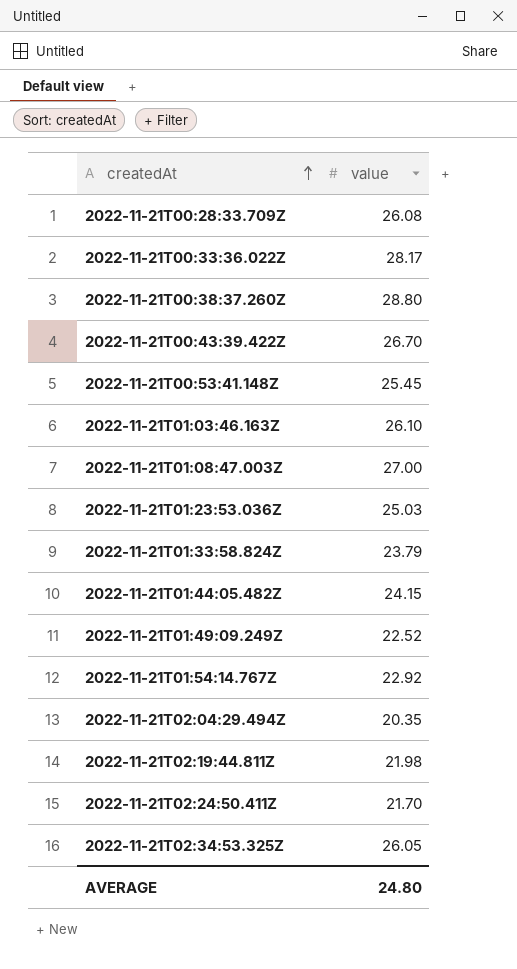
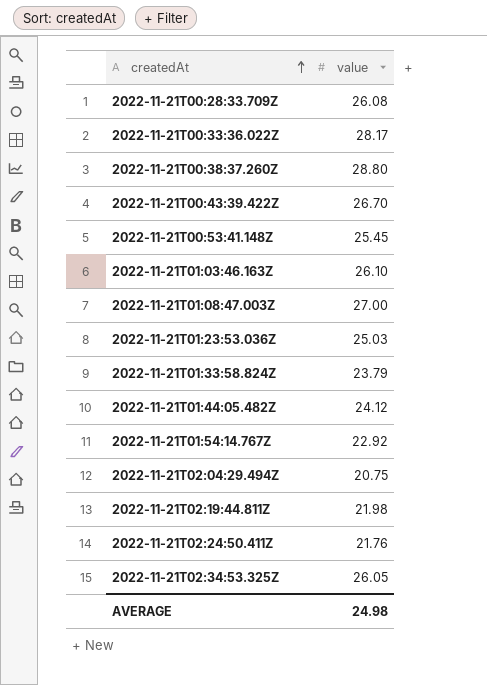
row 2022-11-21T01:49:09.249Z: 22.52 -> none
2022-11-21T01:44:05.482Z | value: 24.15 -> 24.12
2022-11-21T02:04:29.494Z | value: 20.35 -> 20.75
2022-11-21T02:24:50.411Z | value: 21.70 -> 21.76
AVERAGE | value: 24.80 -> 24.98

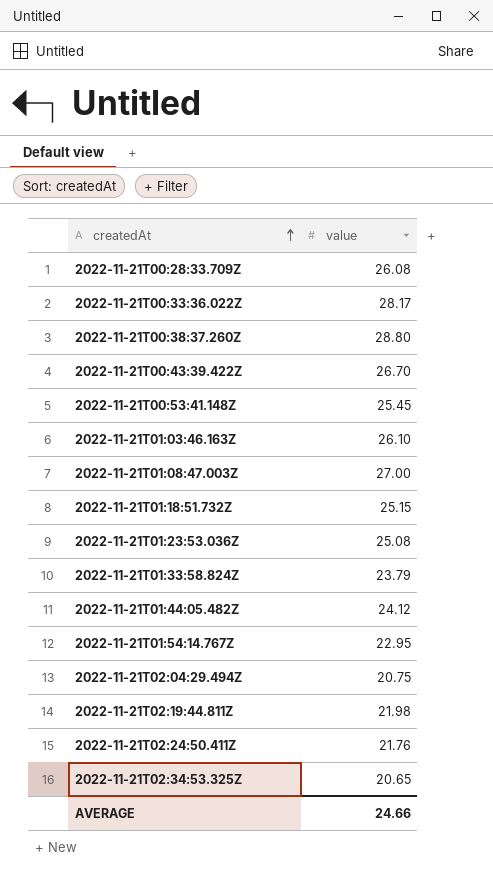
row 2022-11-21T01:18:51.732Z: none -> 25.15
2022-11-21T01:23:53.036Z | value: 25.03 -> 25.08
2022-11-21T01:54:14.767Z | value: 22.92 -> 22.95
2022-11-21T02:34:53.325Z | value: 26.05 -> 20.65
AVERAGE | value: 24.98 -> 24.66

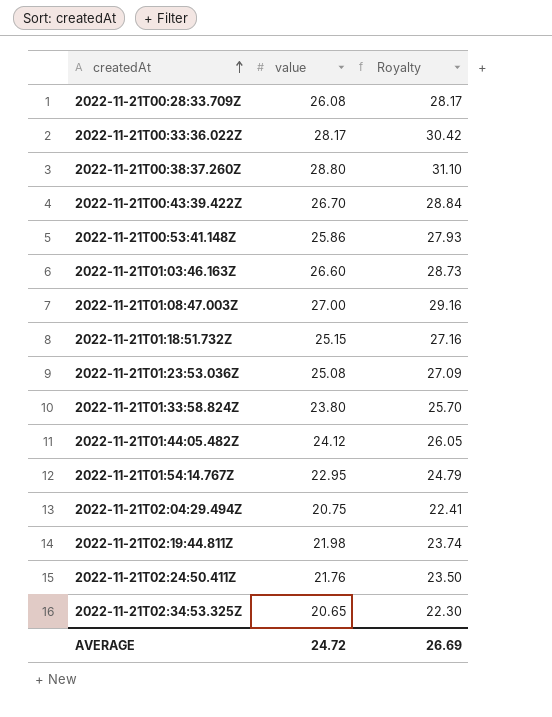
column Royalty | formula: none -> [value] * 1.08
2022-11-21T00:53:41.148Z | value: 25.45 -> 25.86
2022-11-21T01:03:46.163Z | value: 26.10 -> 26.60
2022-11-21T01:33:58.824Z | value: 23.79 -> 23.80
AVERAGE | value: 24.66 -> 24.72

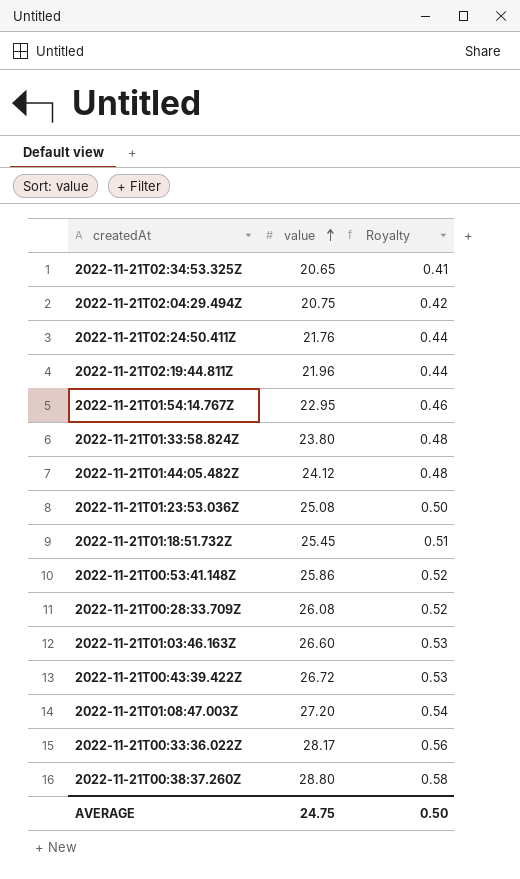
row order: createdAt ascending -> value ascending
column Royalty | formula: [value] * 1.08 -> [value] * 0.02
2022-11-21T02:19:44.811Z | value: 21.98 -> 21.96
2022-11-21T01:18:51.732Z | value: 25.15 -> 25.45
2022-11-21T00:43:39.422Z | value: 26.70 -> 26.72
2022-11-21T01:08:47.003Z | value: 27.00 -> 27.20
AVERAGE | value: 24.72 -> 24.75
AVERAGE | Royalty: 26.69 -> 0.50

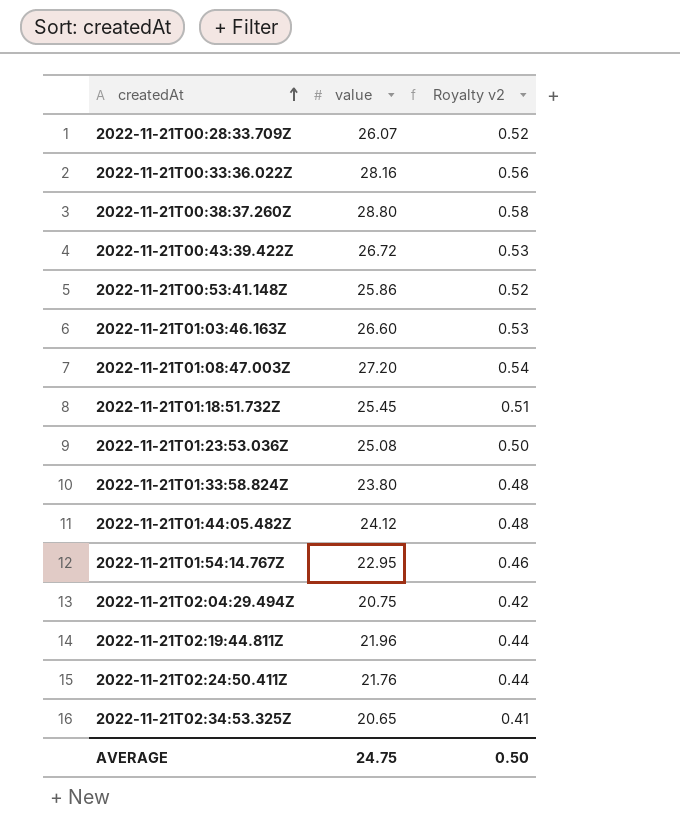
row order: value ascending -> createdAt ascending
column name: Royalty -> Royalty v2
2022-11-21T00:28:33.709Z | value: 26.08 -> 26.07
2022-11-21T00:33:36.022Z | value: 28.17 -> 28.16

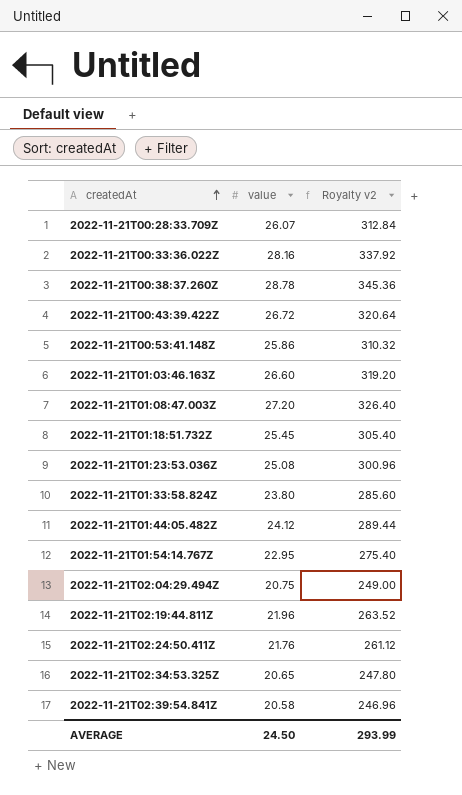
column Royalty v2 | formula: [value] * 0.02 -> [value] * 12
2022-11-21T00:38:37.260Z | value: 28.80 -> 28.78
row 2022-11-21T02:39:54.841Z: none -> 20.58 | 246.96
AVERAGE | value: 24.75 -> 24.50
AVERAGE | Royalty v2: 0.50 -> 293.99

